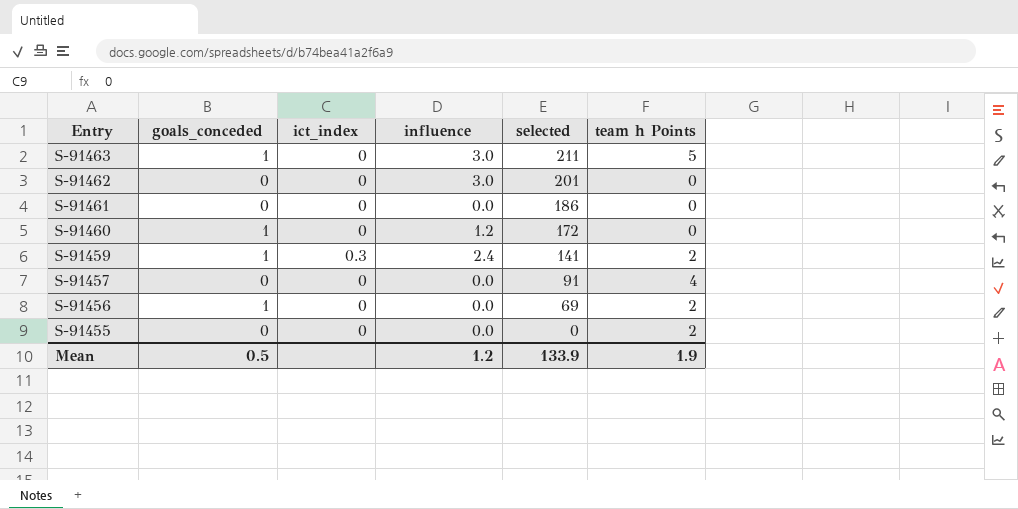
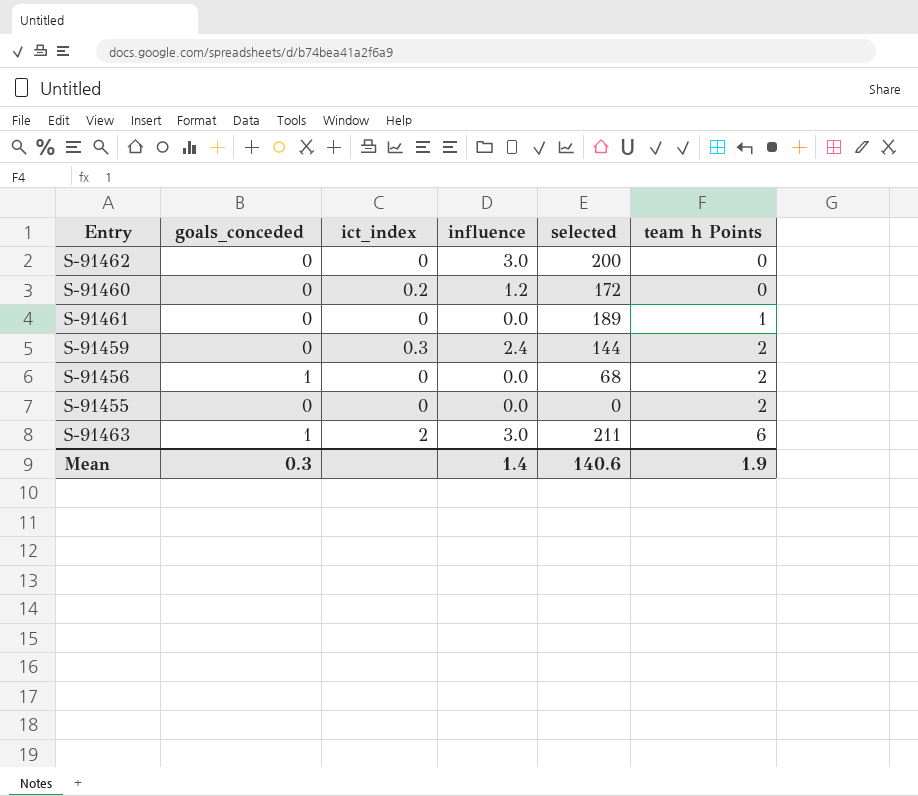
row order: Entry descending -> team h Points ascending
row S-91457: 0 | 0 | 0.0 | 91 | 4 -> none
S-91462 | selected: 201 -> 200
S-91460 | goals_conceded: 1 -> 0
S-91460 | ict_index: 0 -> 0.2
S-91461 | selected: 186 -> 189
S-91461 | team h Points: 0 -> 1
S-91459 | goals_conceded: 1 -> 0
S-91459 | selected: 141 -> 144
S-91456 | selected: 69 -> 68
S-91463 | ict_index: 0 -> 2
S-91463 | team h Points: 5 -> 6
Mean | goals_conceded: 0.5 -> 0.3
Mean | influence: 1.2 -> 1.4
Mean | selected: 133.9 -> 140.6

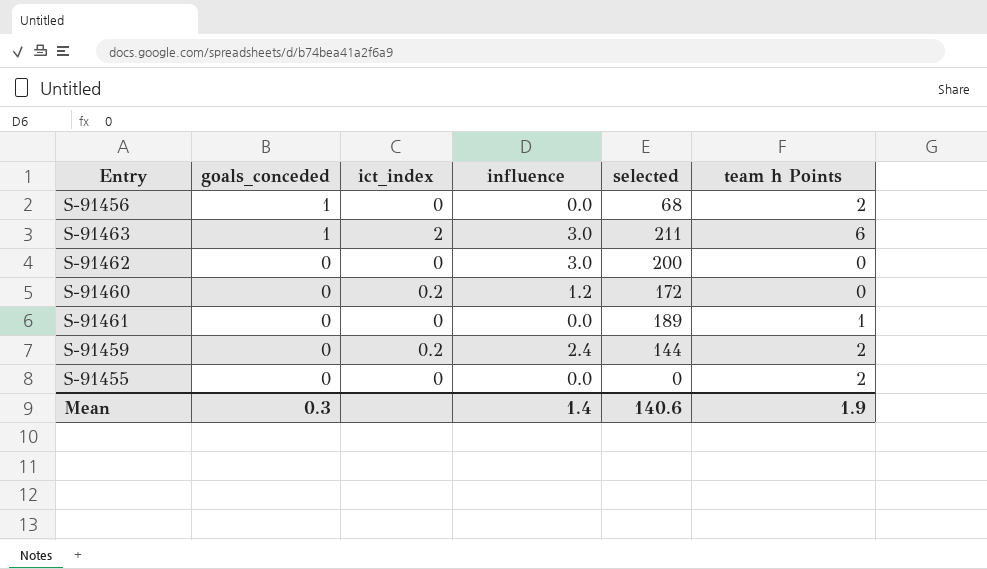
row order: team h Points ascending -> goals_conceded descending
S-91459 | ict_index: 0.3 -> 0.2

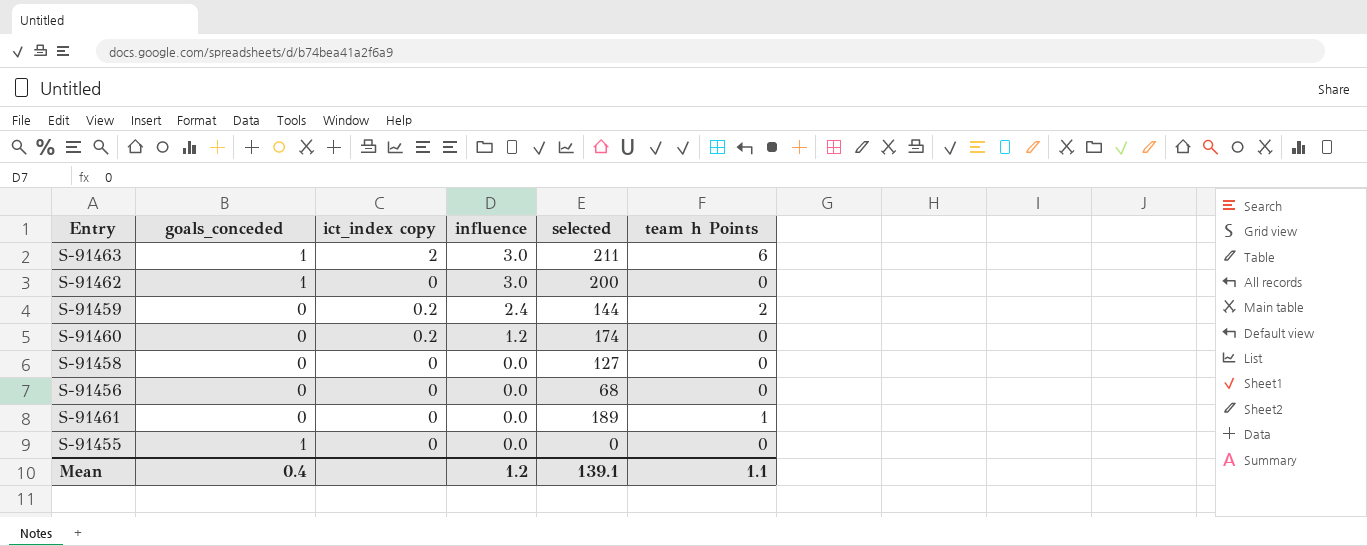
row order: goals_conceded descending -> influence descending
column name: ict_index -> ict_index copy
S-91462 | goals_conceded: 0 -> 1
S-91460 | selected: 172 -> 174
row S-91458: none -> 0 | 0 | 0.0 | 127 | 0
S-91456 | goals_conceded: 1 -> 0
S-91456 | team h Points: 2 -> 0
S-91455 | goals_conceded: 0 -> 1
S-91455 | team h Points: 2 -> 0
Mean | goals_conceded: 0.3 -> 0.4
Mean | influence: 1.4 -> 1.2
Mean | selected: 140.6 -> 139.1
Mean | team h Points: 1.9 -> 1.1

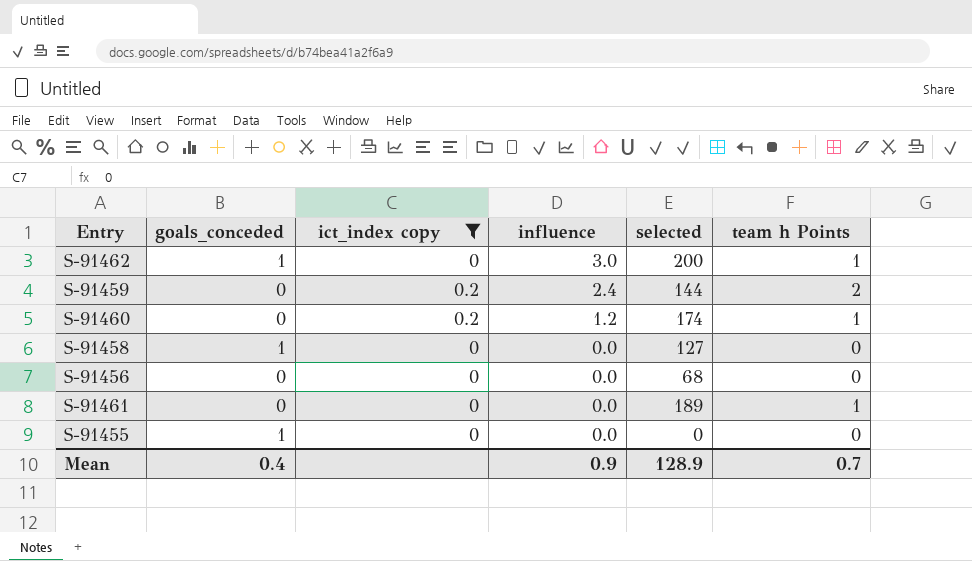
filter: none -> ict_index copy != 2
S-91462 | team h Points: 0 -> 1
S-91460 | team h Points: 0 -> 1
S-91458 | goals_conceded: 0 -> 1
Mean | influence: 1.2 -> 0.9
Mean | selected: 139.1 -> 128.9
Mean | team h Points: 1.1 -> 0.7

